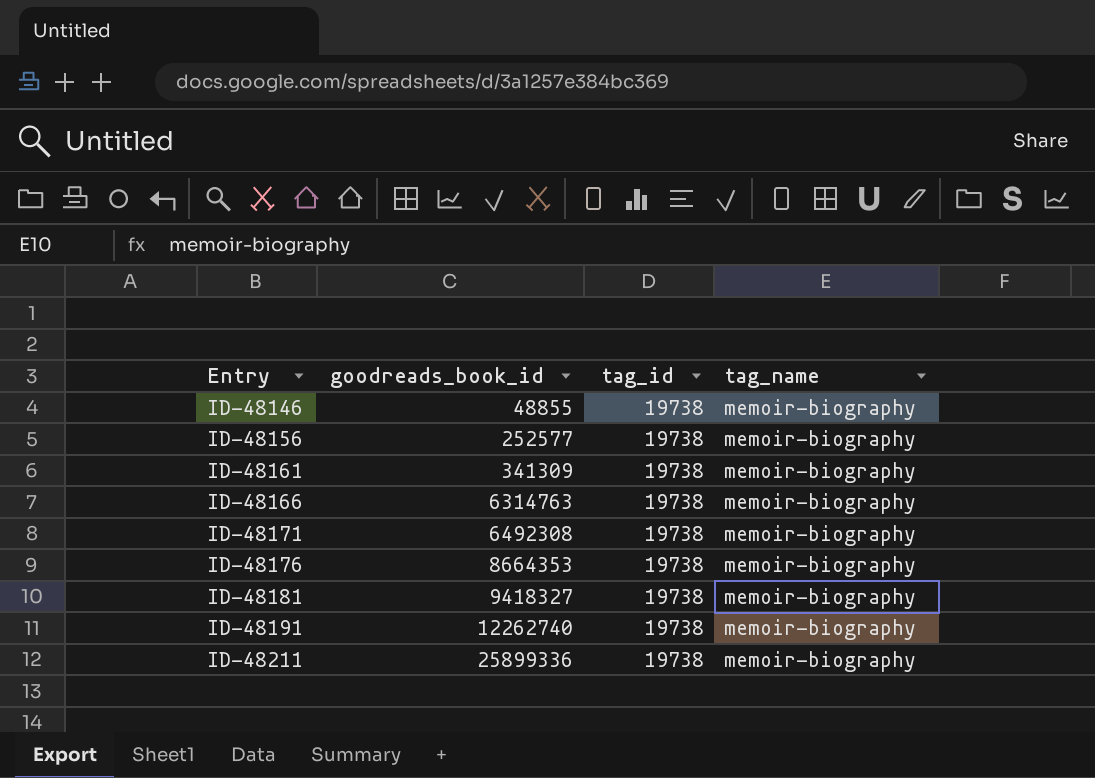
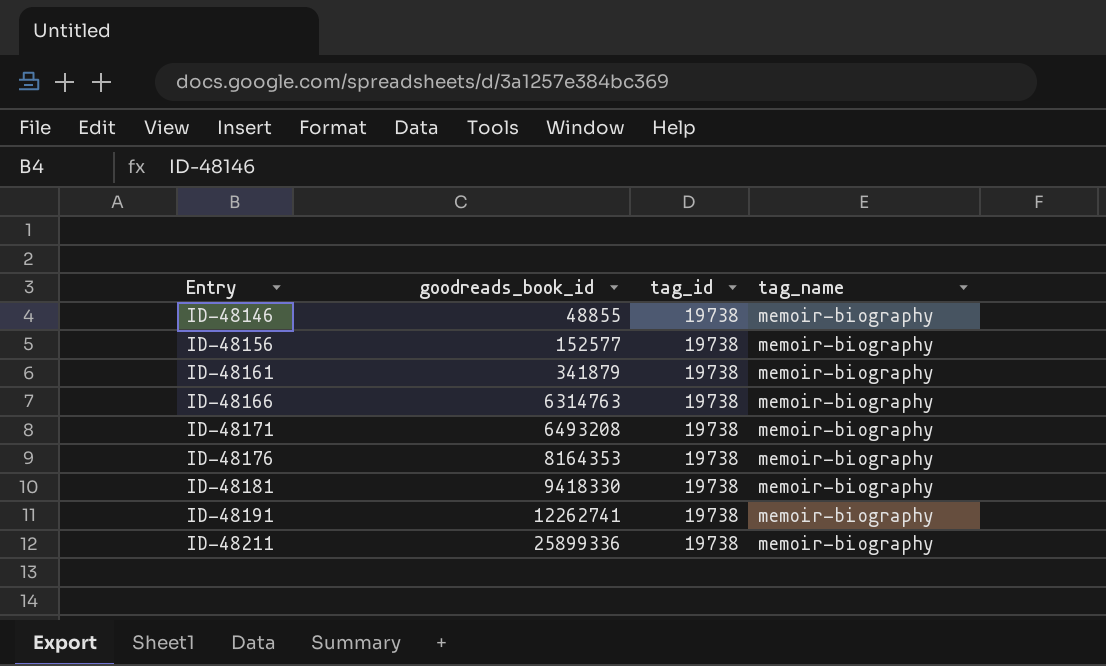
ID-48156 | goodreads_book_id: 252577 -> 152577
ID-48161 | goodreads_book_id: 341309 -> 341879
ID-48171 | goodreads_book_id: 6492308 -> 6493208
ID-48176 | goodreads_book_id: 8664353 -> 8164353
ID-48181 | goodreads_book_id: 9418327 -> 9418330
ID-48191 | goodreads_book_id: 12262740 -> 12262741

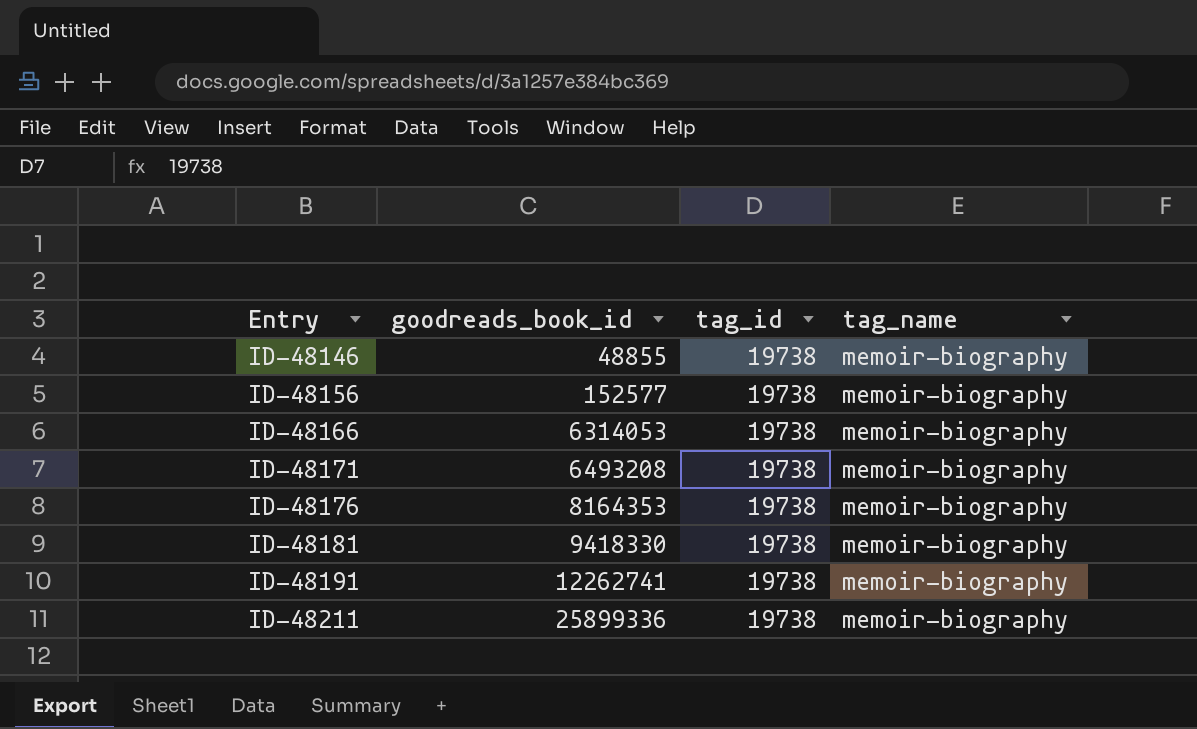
row ID-48161: 341879 | 19738 | memoir-biography -> none
ID-48166 | goodreads_book_id: 6314763 -> 6314053

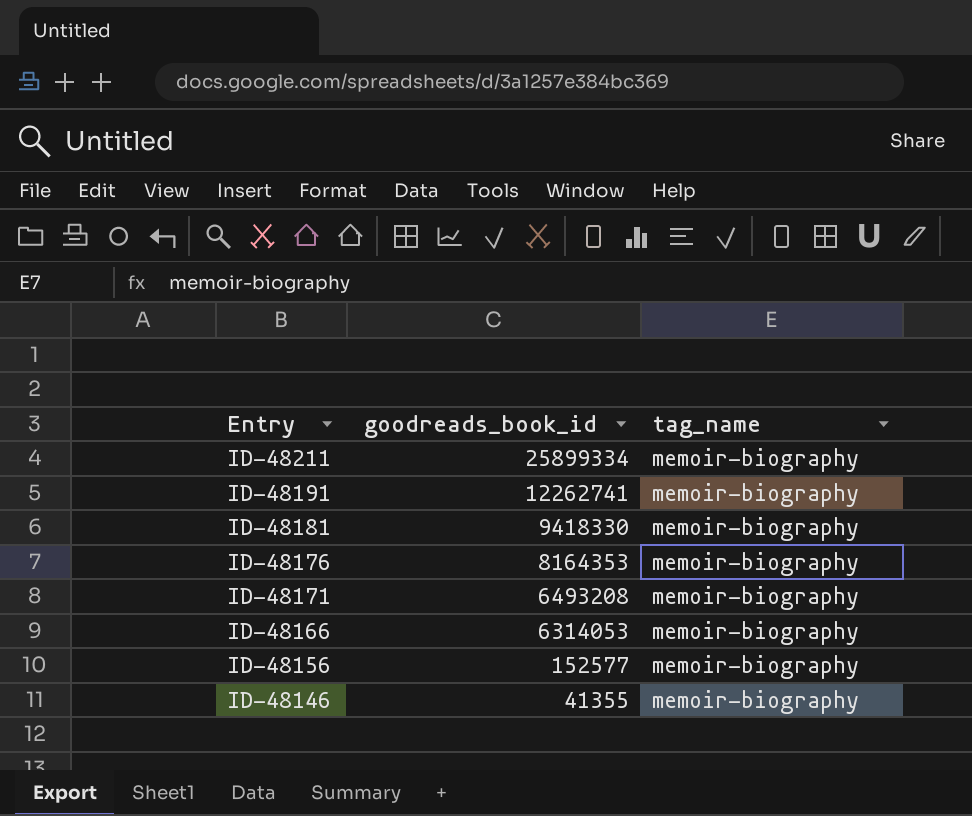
row order: Entry ascending -> Entry descending
column tag_id | position: 3 -> none
ID-48211 | goodreads_book_id: 25899336 -> 25899334
ID-48146 | goodreads_book_id: 48855 -> 41355

